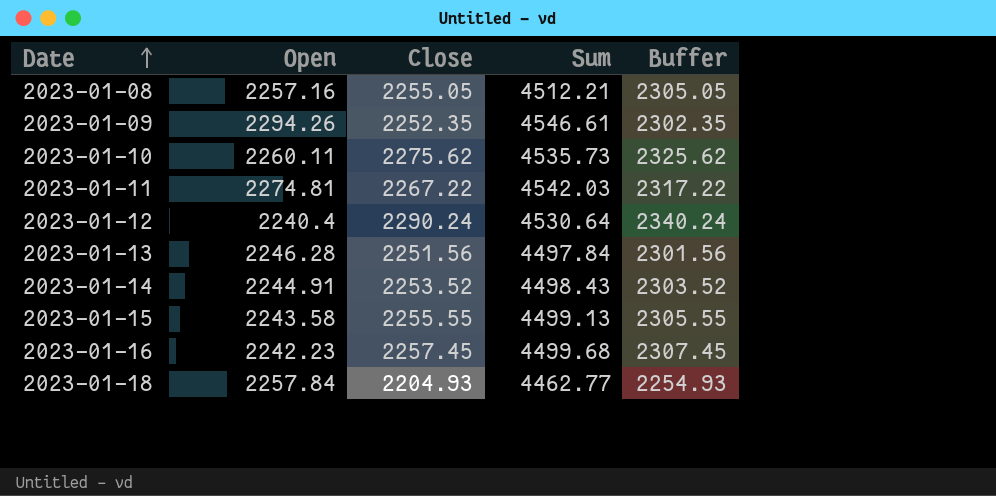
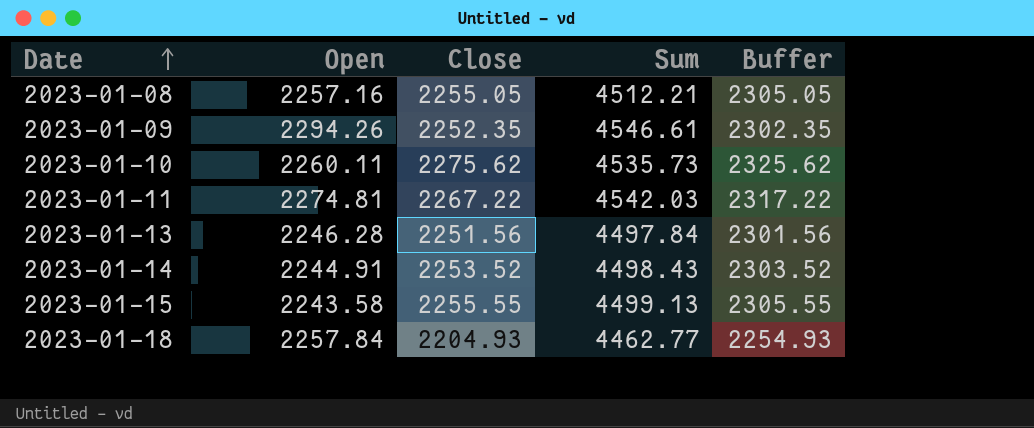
row 2023-01-12: 2240.4 | 2290.24 | 4530.64 | 2340.24 -> none
row 2023-01-16: 2242.23 | 2257.45 | 4499.68 | 2307.45 -> none

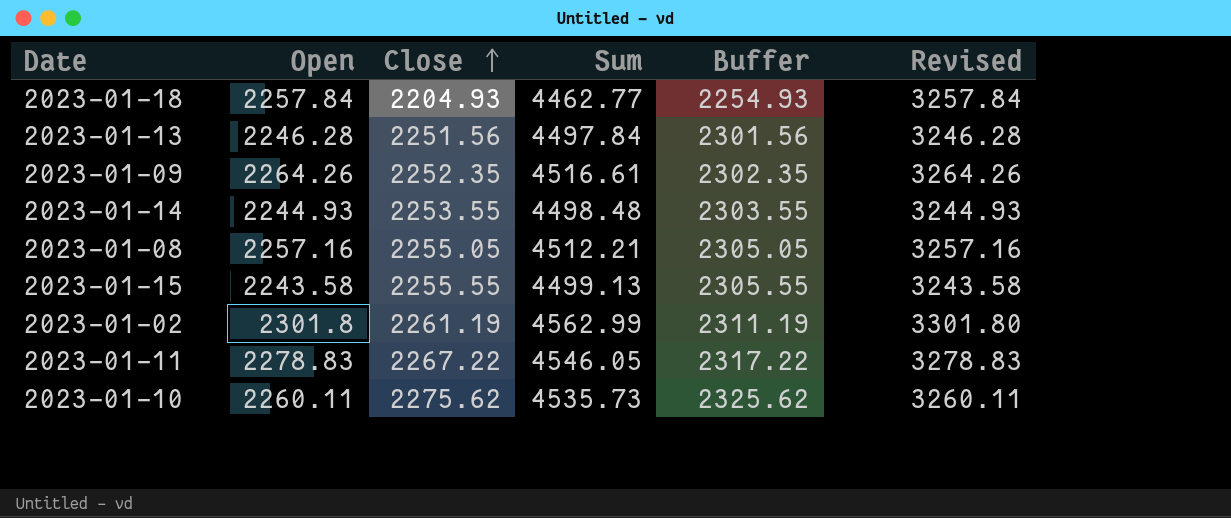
row order: Date ascending -> Close ascending
column Revised | formula: none -> [Open] + 1000
2023-01-09 | Open: 2294.26 -> 2264.26
2023-01-09 | Sum: 4546.61 -> 4516.61
2023-01-14 | Open: 2244.91 -> 2244.93
2023-01-14 | Close: 2253.52 -> 2253.55
2023-01-14 | Sum: 4498.43 -> 4498.48
2023-01-14 | Buffer: 2303.52 -> 2303.55
row 2023-01-02: none -> 2301.8 | 2261.19 | 4562.99 | 2311.19 | 3301.80
2023-01-11 | Open: 2274.81 -> 2278.83
2023-01-11 | Sum: 4542.03 -> 4546.05

